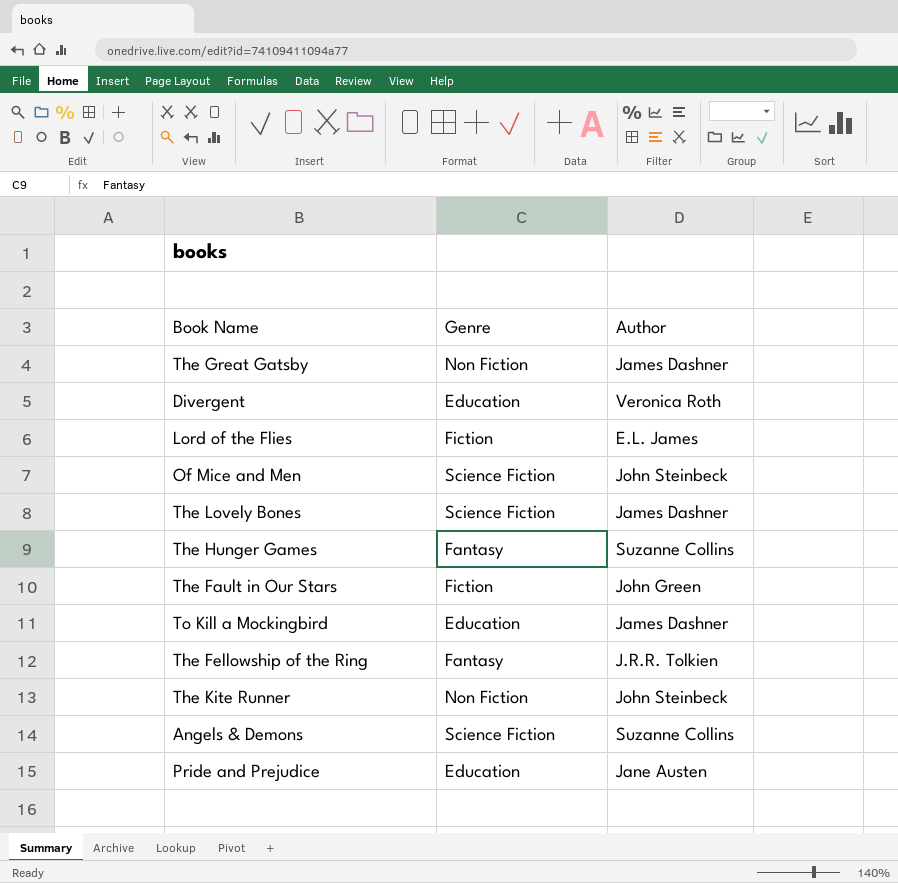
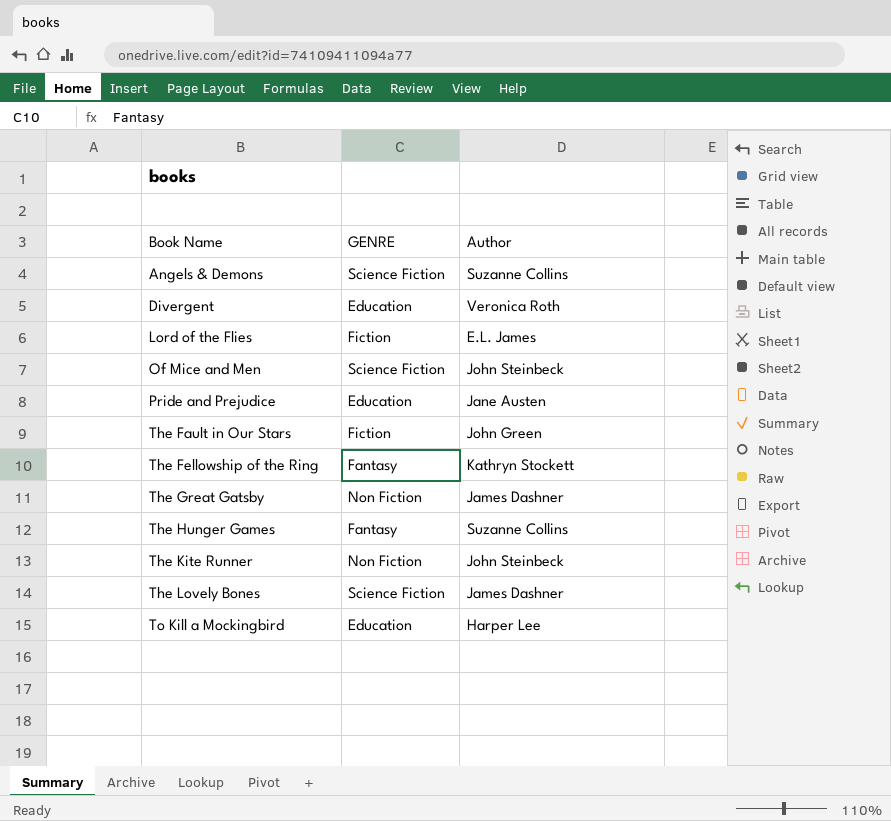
row order: none -> Book Name ascending
column name: Genre -> GENRE
The Fellowship of the Ring | Author: J.R.R. Tolkien -> Kathryn Stockett
To Kill a Mockingbird | Author: James Dashner -> Harper Lee

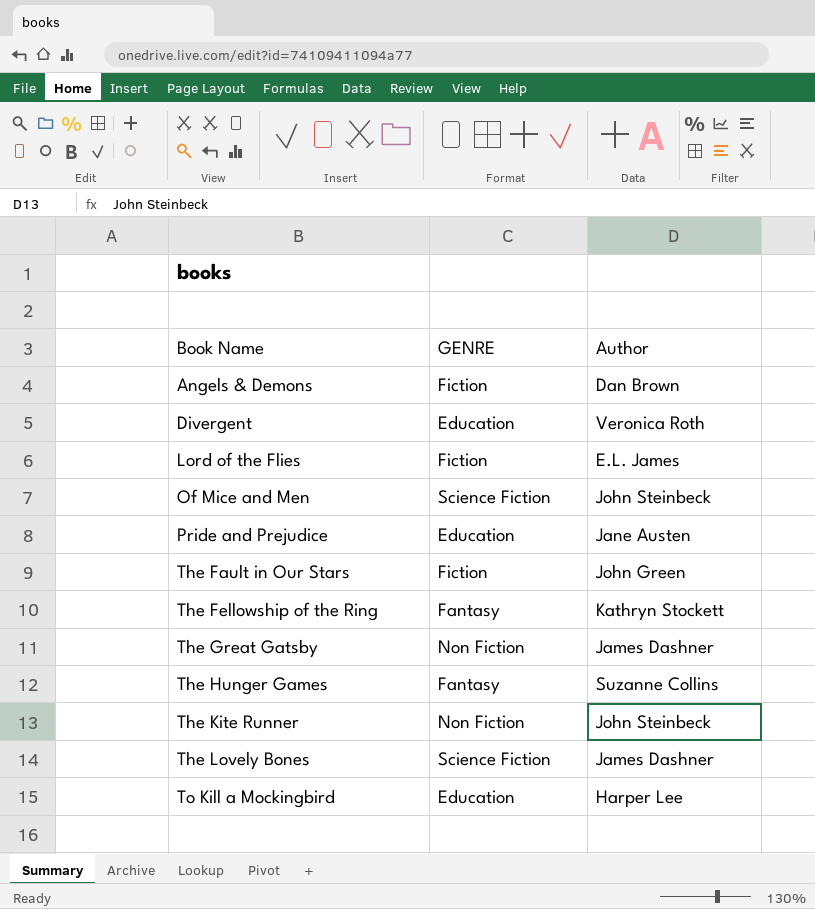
Angels & Demons | GENRE: Science Fiction -> Fiction
Angels & Demons | Author: Suzanne Collins -> Dan Brown

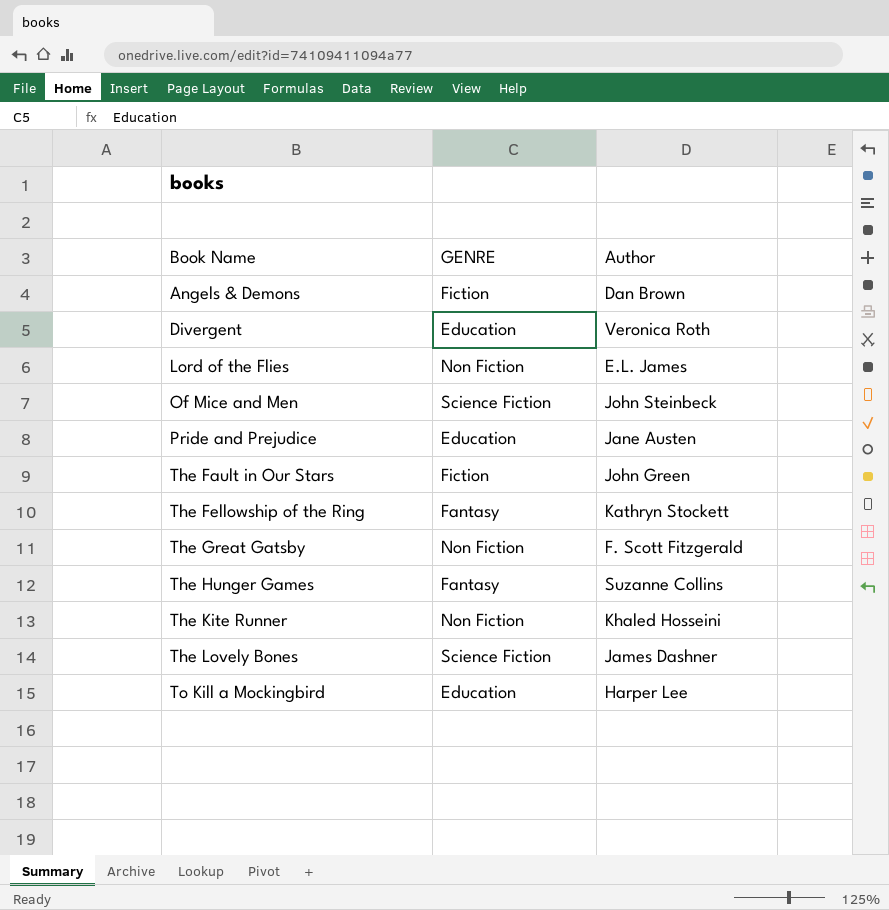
Lord of the Flies | GENRE: Fiction -> Non Fiction
The Great Gatsby | Author: James Dashner -> F. Scott Fitzgerald
The Kite Runner | Author: John Steinbeck -> Khaled Hosseini

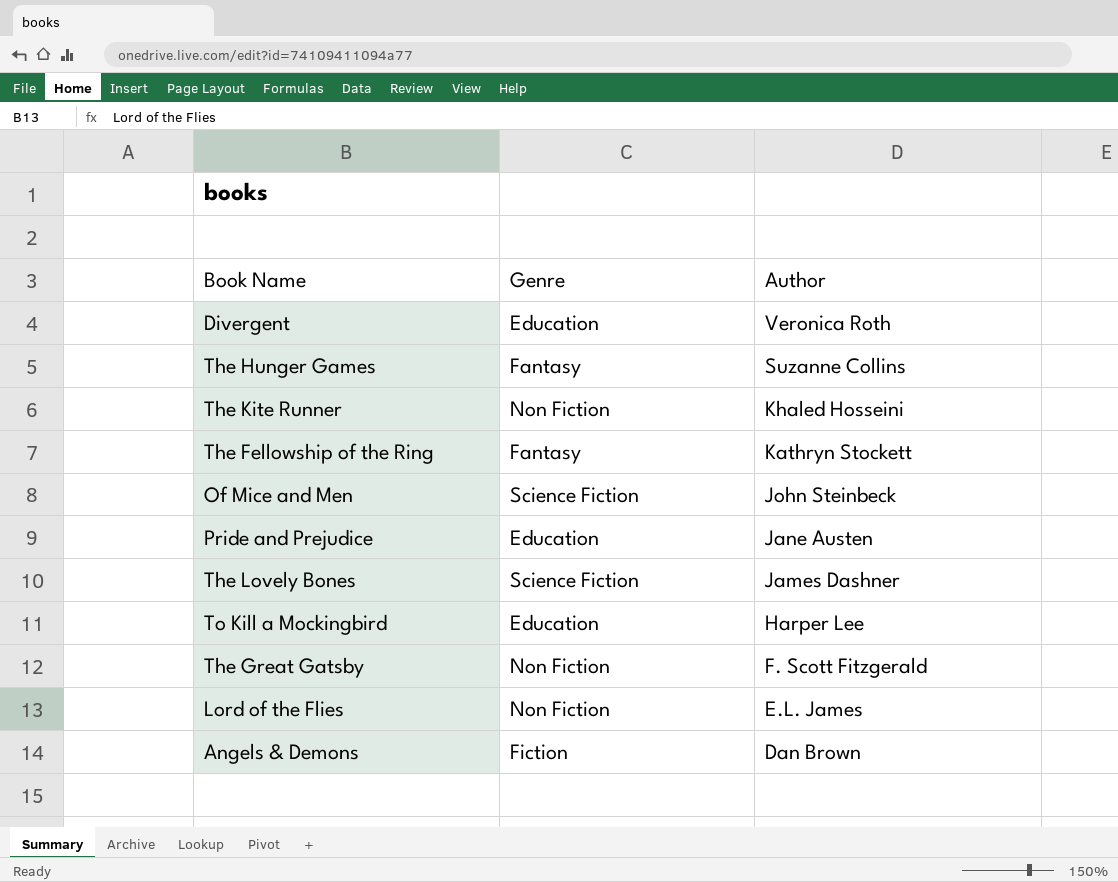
row order: Book Name ascending -> Author descending
column name: GENRE -> Genre
row The Fault in Our Stars: Fiction | John Green -> none

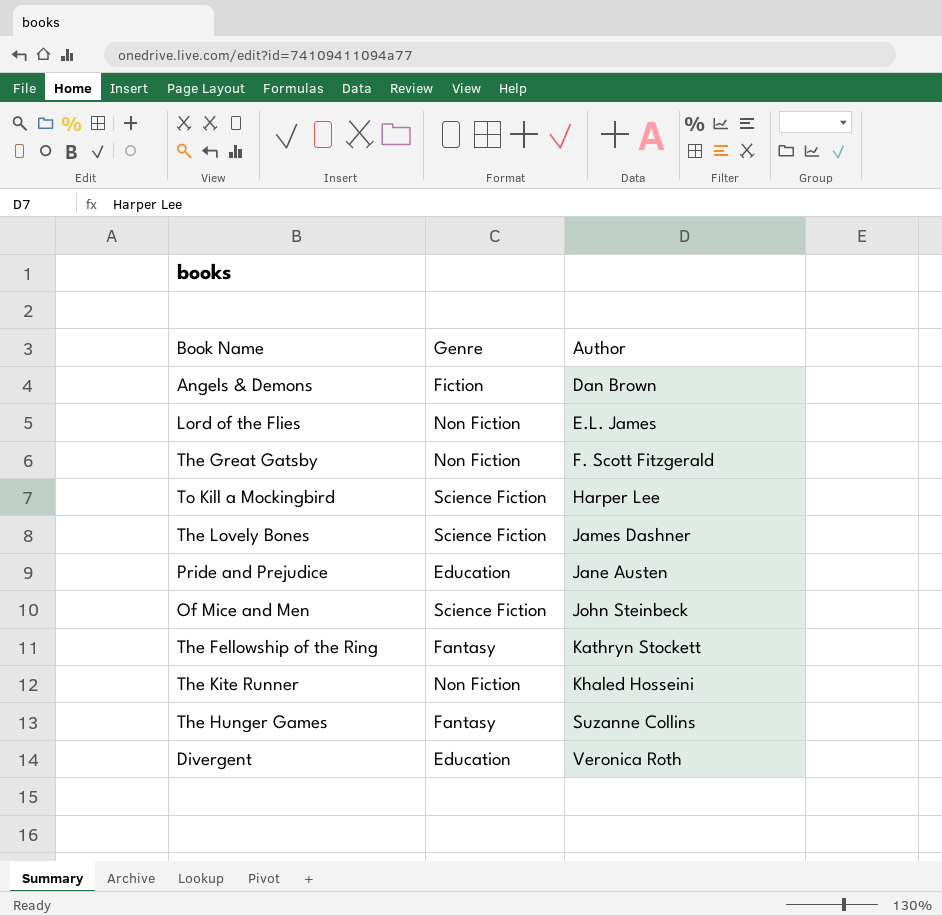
row order: Author descending -> Author ascending
To Kill a Mockingbird | Genre: Education -> Science Fiction

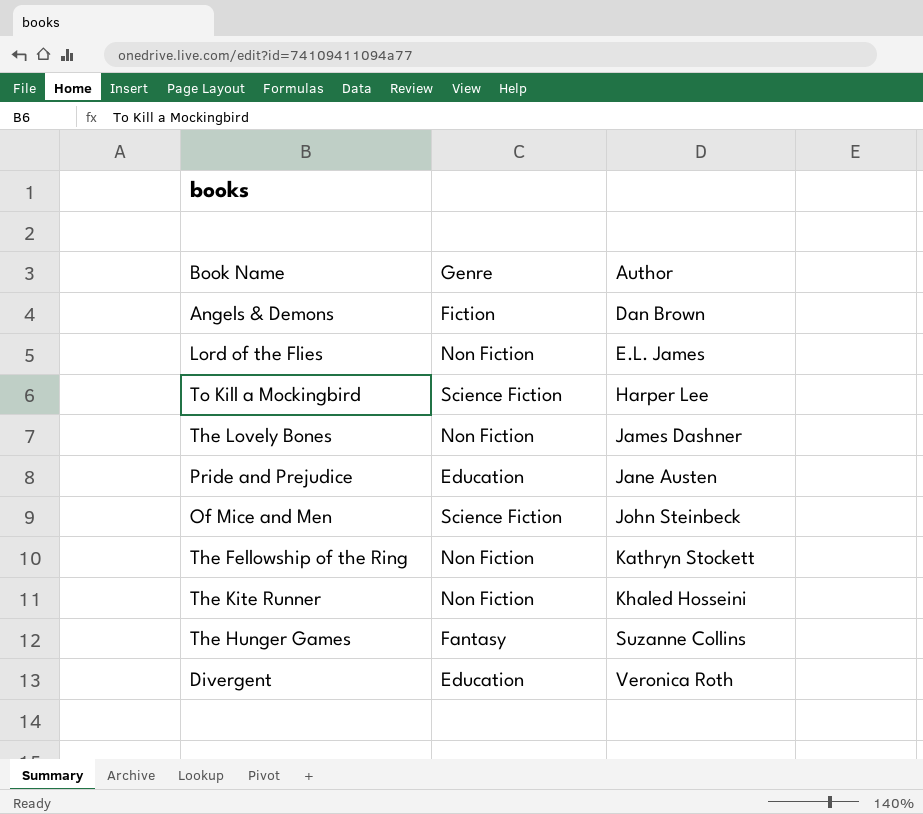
row The Great Gatsby: Non Fiction | F. Scott Fitzgerald -> none
The Lovely Bones | Genre: Science Fiction -> Non Fiction
The Fellowship of the Ring | Genre: Fantasy -> Non Fiction

